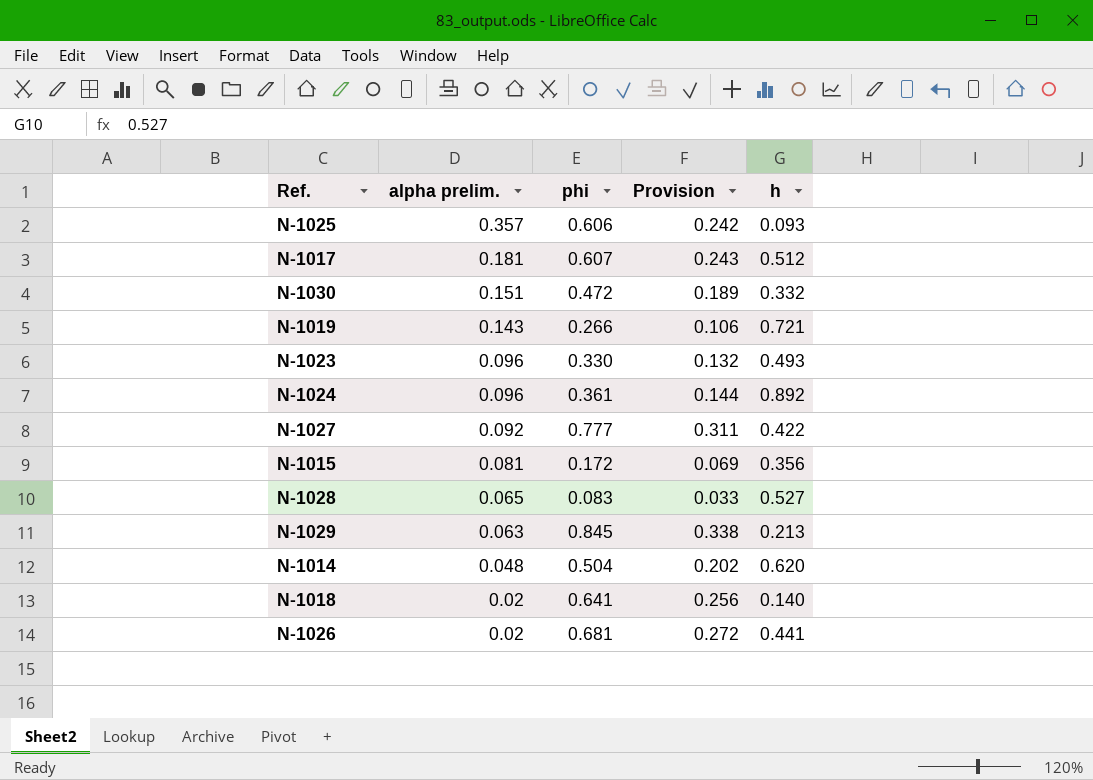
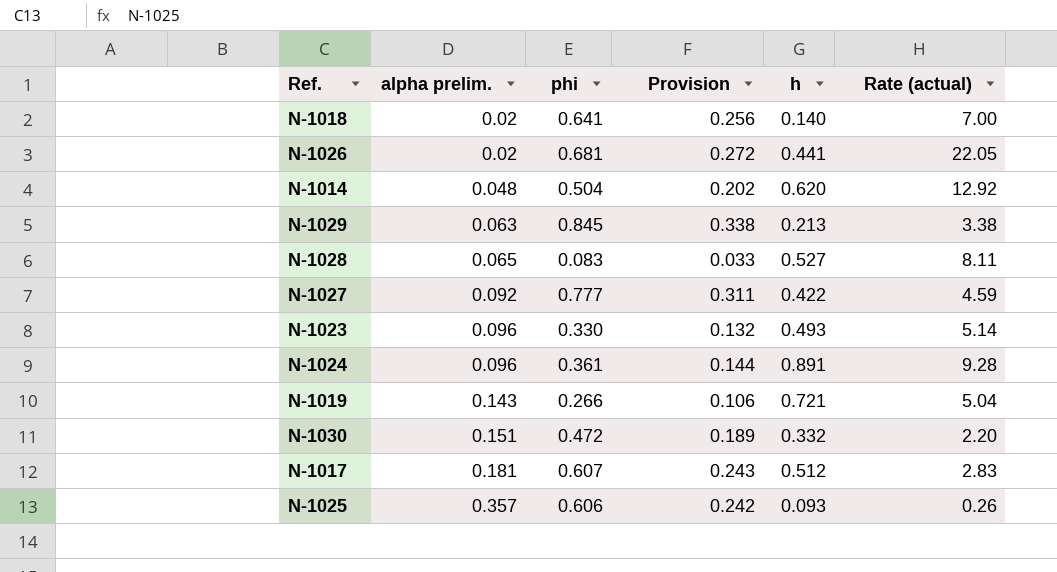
row order: alpha prelim. descending -> alpha prelim. ascending
column Rate (actual) | formula: none -> [h] / [alpha prelim.]
row N-1015: 0.081 | 0.172 | 0.069 | 0.356 -> none
N-1024 | h: 0.892 -> 0.891

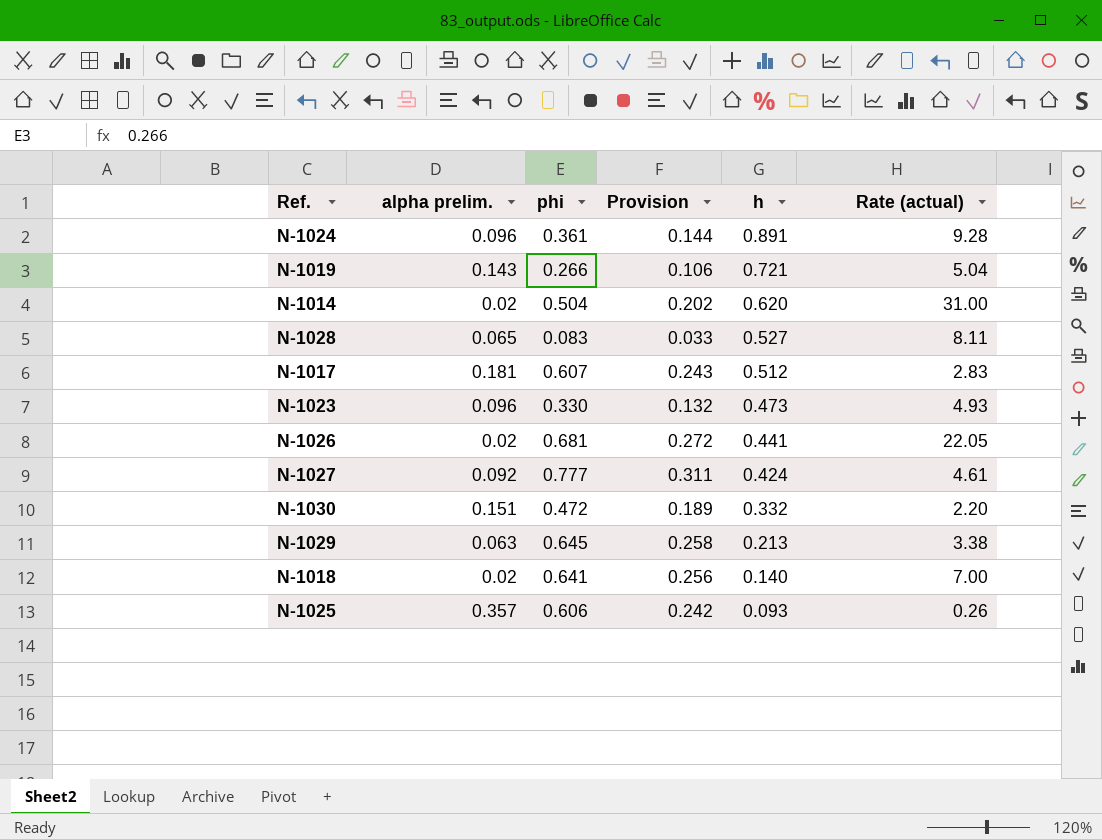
row order: alpha prelim. ascending -> h descending
N-1014 | alpha prelim.: 0.048 -> 0.02
N-1014 | Rate (actual): 12.92 -> 31.00
N-1023 | h: 0.493 -> 0.473
N-1023 | Rate (actual): 5.14 -> 4.93
N-1027 | h: 0.422 -> 0.424
N-1027 | Rate (actual): 4.59 -> 4.61
N-1029 | phi: 0.845 -> 0.645
N-1029 | Provision: 0.338 -> 0.258

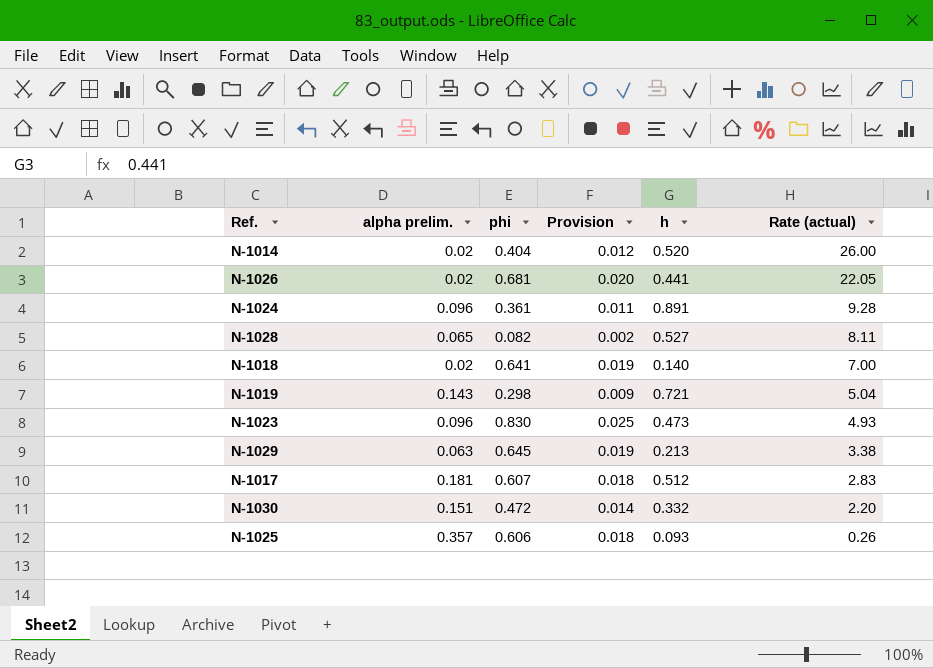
row order: h descending -> Rate (actual) descending
column Provision | formula: [phi] * 0.4 -> [phi] * 0.03
row N-1027: 0.092 | 0.777 | 0.311 | 0.424 | 4.61 -> none
N-1014 | phi: 0.504 -> 0.404
N-1014 | h: 0.620 -> 0.520
N-1014 | Rate (actual): 31.00 -> 26.00
N-1028 | phi: 0.083 -> 0.082
N-1019 | phi: 0.266 -> 0.298
N-1023 | phi: 0.330 -> 0.830

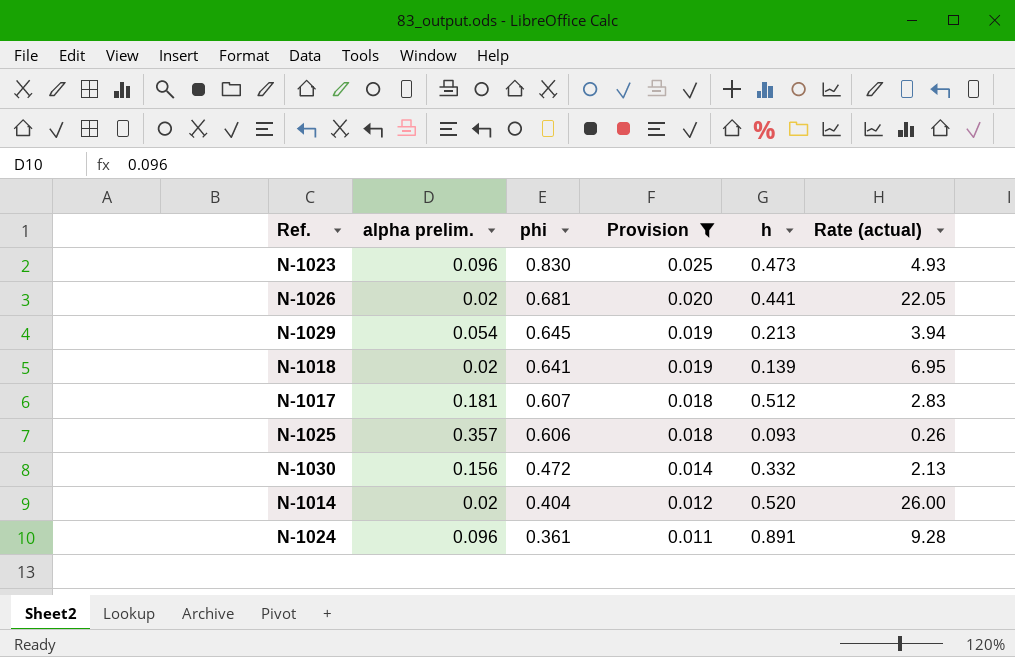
filter: none -> Provision >= 0.011
row order: Rate (actual) descending -> phi descending
N-1029 | alpha prelim.: 0.063 -> 0.054
N-1029 | Rate (actual): 3.38 -> 3.94
N-1018 | h: 0.140 -> 0.139
N-1018 | Rate (actual): 7.00 -> 6.95
N-1030 | alpha prelim.: 0.151 -> 0.156
N-1030 | Rate (actual): 2.20 -> 2.13

